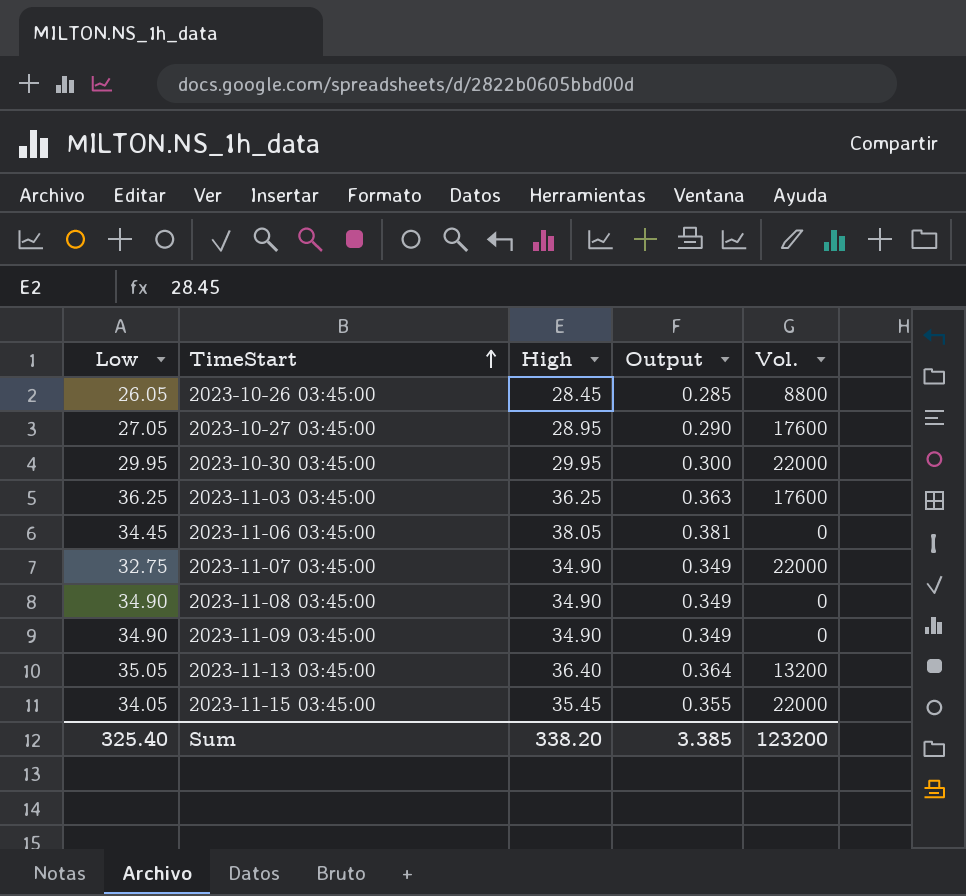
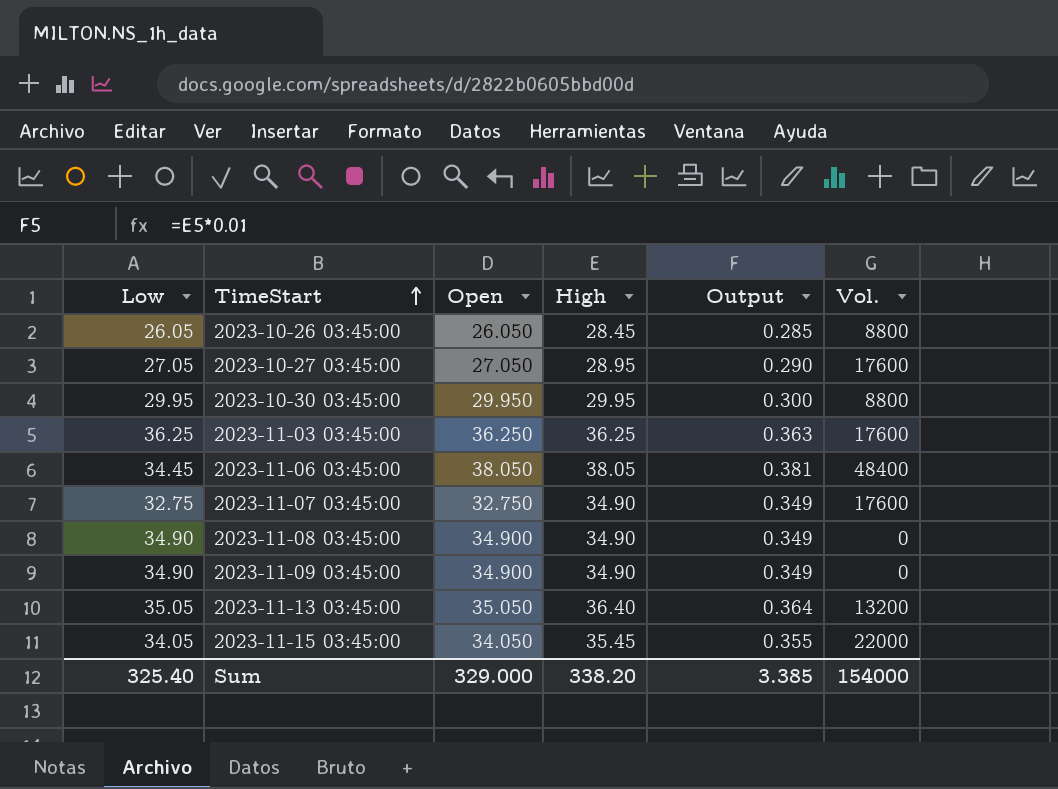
column Open | position: none -> 3
2023-10-30 03:45:00 | Vol.: 22000 -> 8800
2023-11-06 03:45:00 | Vol.: 0 -> 48400
2023-11-07 03:45:00 | Vol.: 22000 -> 17600
Sum | Vol.: 123200 -> 154000

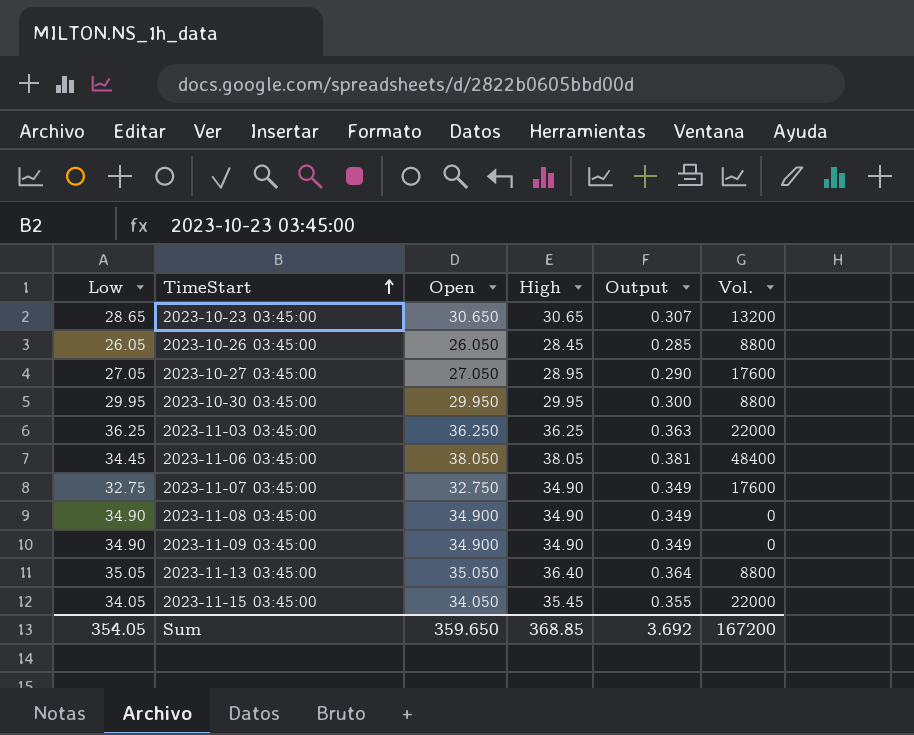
row 2023-10-23 03:45:00: none -> 28.65 | 30.650 | 30.65 | 0.307 | 13200
2023-11-03 03:45:00 | Vol.: 17600 -> 22000
2023-11-13 03:45:00 | Vol.: 13200 -> 8800
Sum | Low: 325.40 -> 354.05
Sum | Open: 329.000 -> 359.650
Sum | High: 338.20 -> 368.85
Sum | Output: 3.385 -> 3.692
Sum | Vol.: 154000 -> 167200

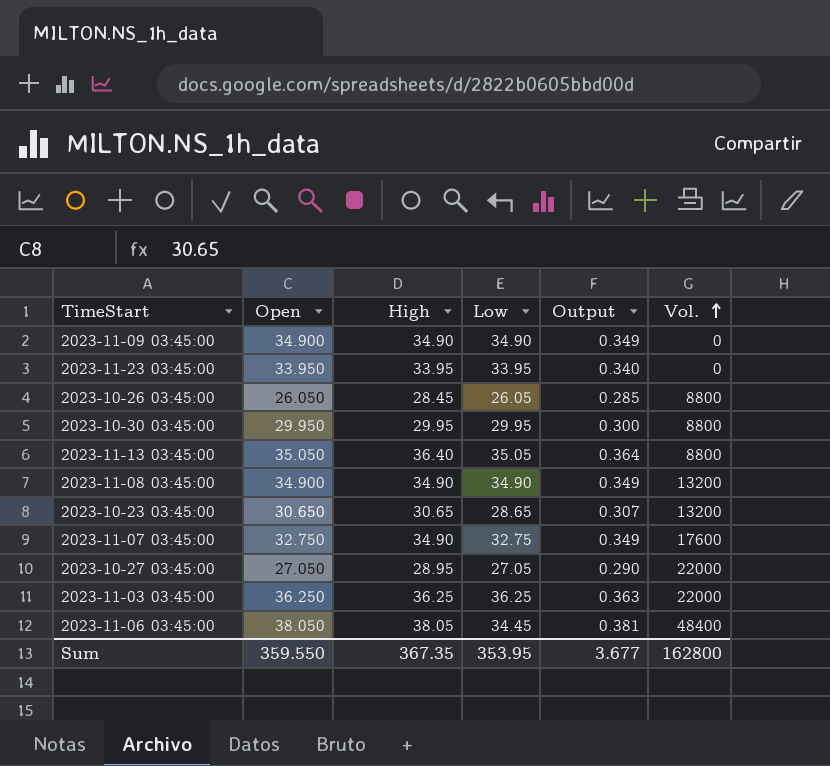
row order: TimeStart ascending -> Vol. ascending
column Low | position: 1 -> 4
row 2023-11-15 03:45:00: 34.05 | 34.050 | 35.45 | 0.355 | 22000 -> none
row 2023-11-23 03:45:00: none -> 33.950 | 33.95 | 33.95 | 0.340 | 0
2023-11-08 03:45:00 | Vol.: 0 -> 13200
2023-10-27 03:45:00 | Vol.: 17600 -> 22000
Sum | Open: 359.650 -> 359.550
Sum | High: 368.85 -> 367.35
Sum | Low: 354.05 -> 353.95
Sum | Output: 3.692 -> 3.677
Sum | Vol.: 167200 -> 162800

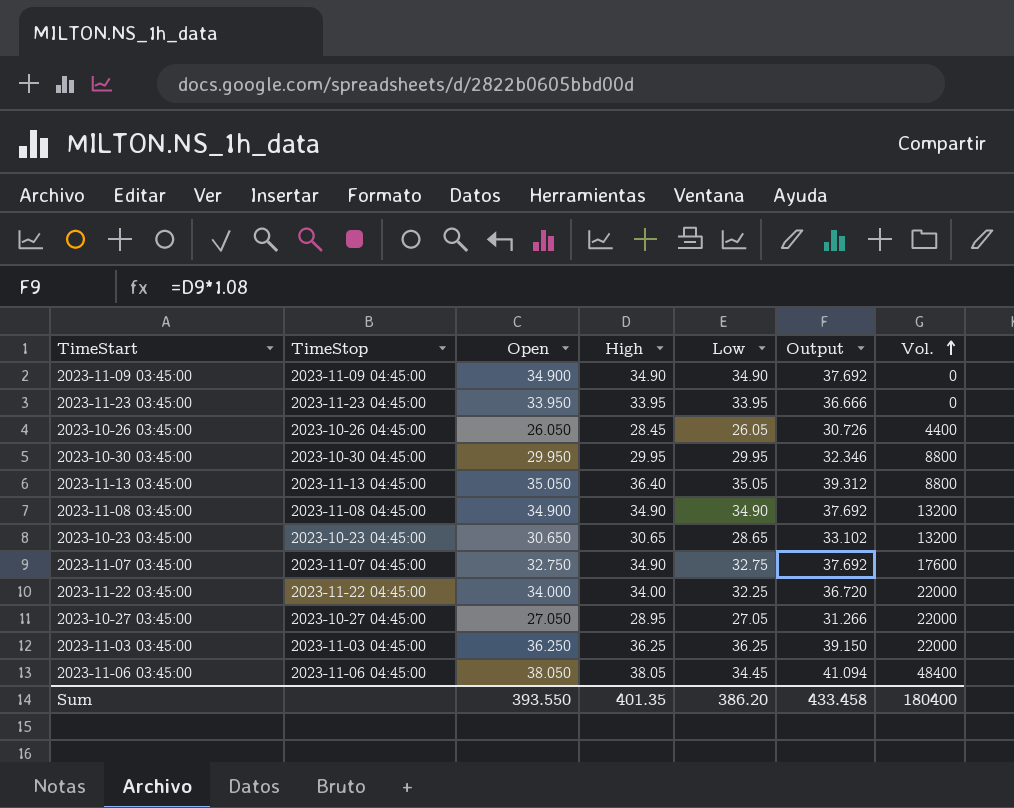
column TimeStop | position: none -> 2
column Output | formula: [High] * 0.01 -> [High] * 1.08
2023-10-26 03:45:00 | Vol.: 8800 -> 4400
row 2023-11-22 03:45:00: none -> 2023-11-22 04:45:00 | 34.000 | 34.00 | 32.25 | 36.720 | 22000
Sum | Open: 359.550 -> 393.550
Sum | High: 367.35 -> 401.35
Sum | Low: 353.95 -> 386.20
Sum | Output: 3.677 -> 433.458
Sum | Vol.: 162800 -> 180400

